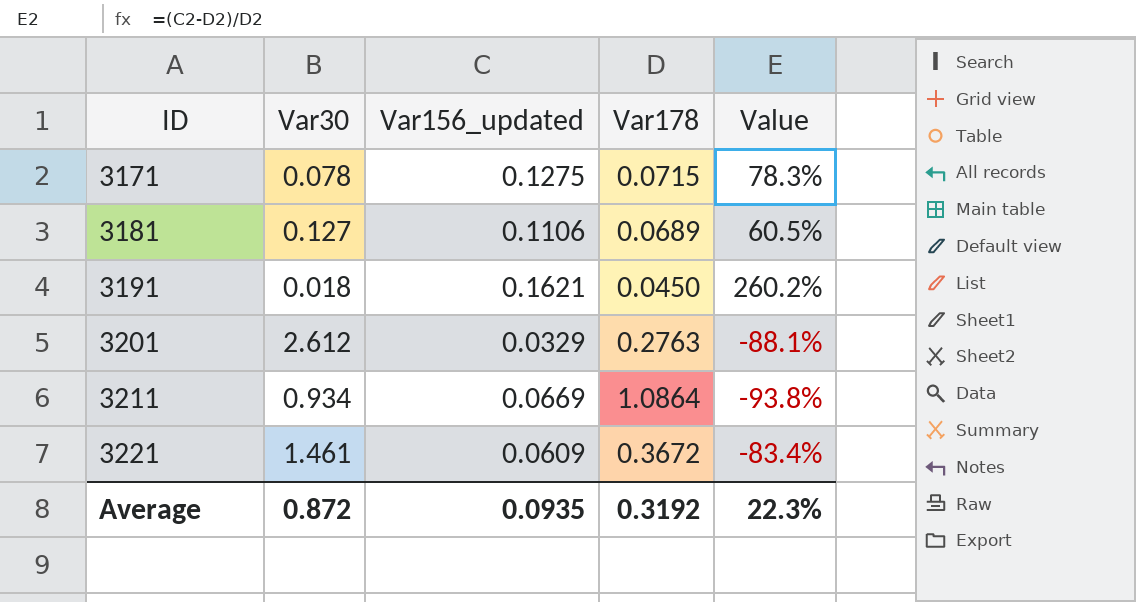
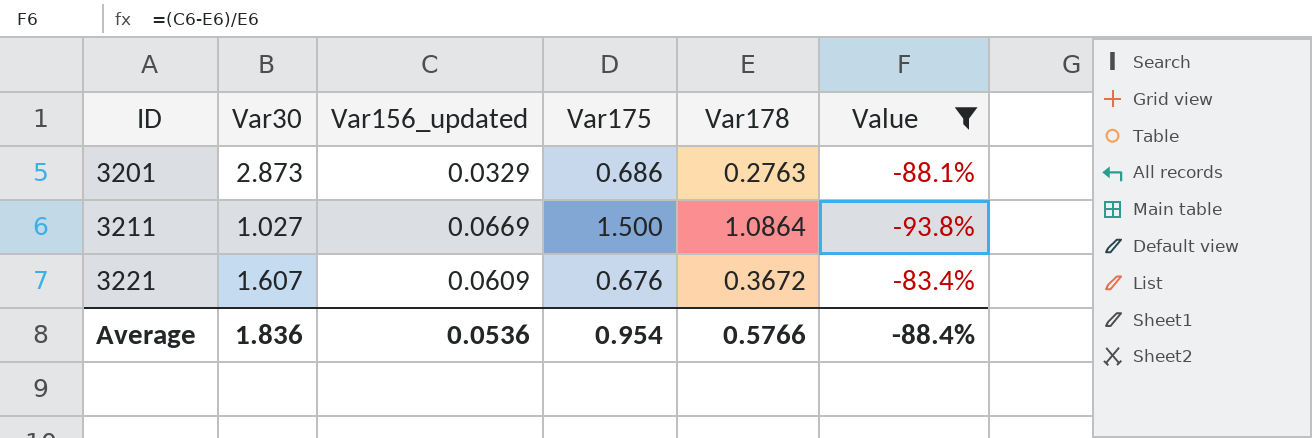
filter: none -> Value <= -83.4%
column Var175 | position: none -> 4
3201 | Var30: 2.612 -> 2.873
3211 | Var30: 0.934 -> 1.027
3221 | Var30: 1.461 -> 1.607
Average | Var30: 0.872 -> 1.836
Average | Var156_updated: 0.0935 -> 0.0536
Average | Var178: 0.3192 -> 0.5766
Average | Value: 22.3% -> -88.4%

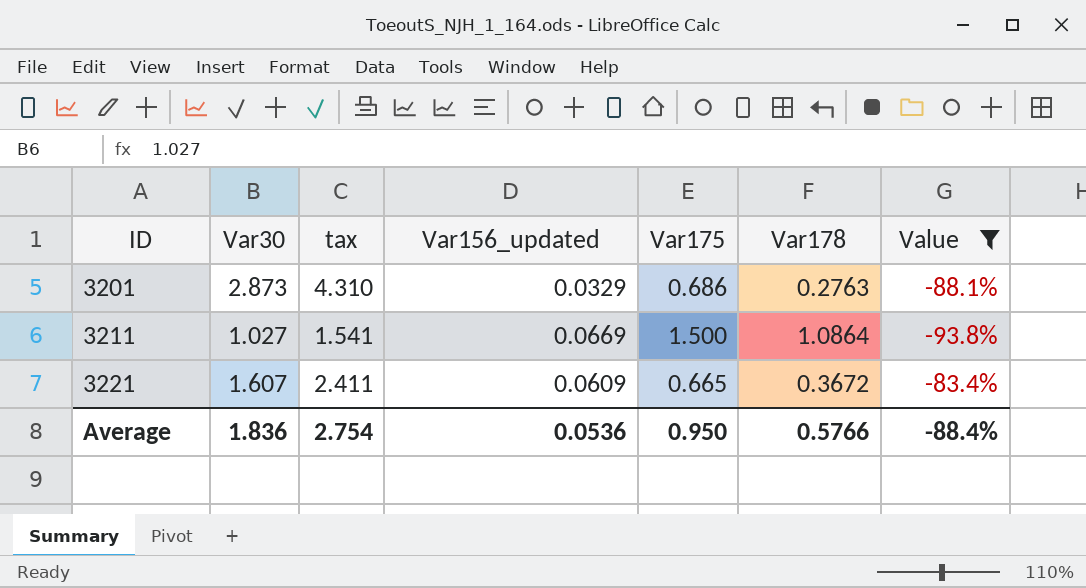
column tax | formula: none -> [Var30] * 1.5
3221 | Var175: 0.676 -> 0.665
Average | Var175: 0.954 -> 0.950

